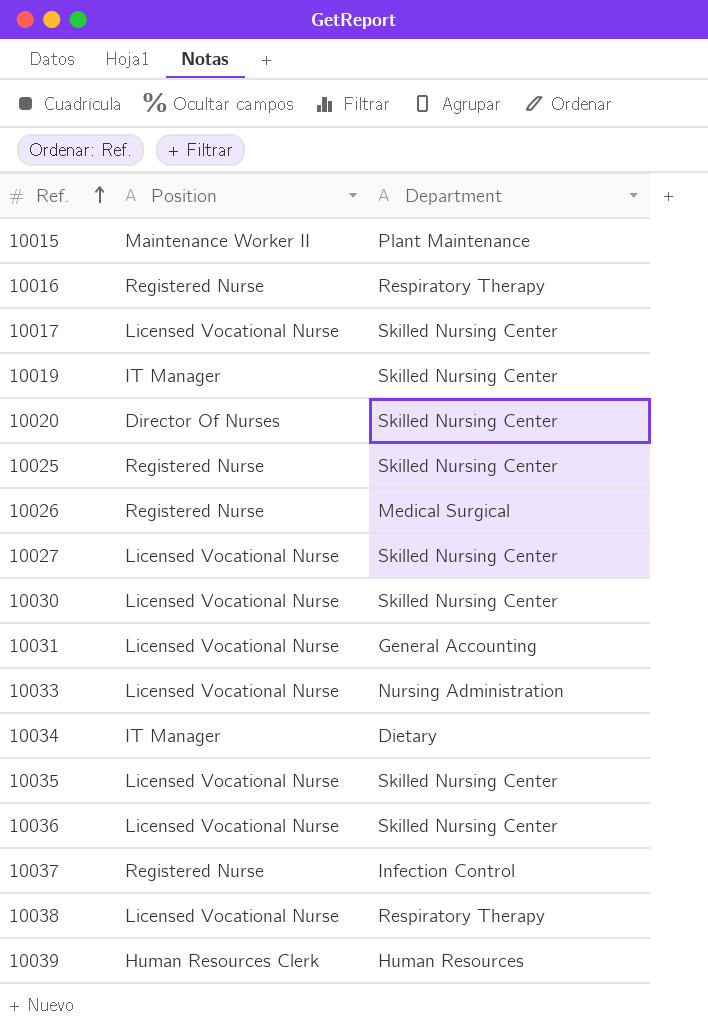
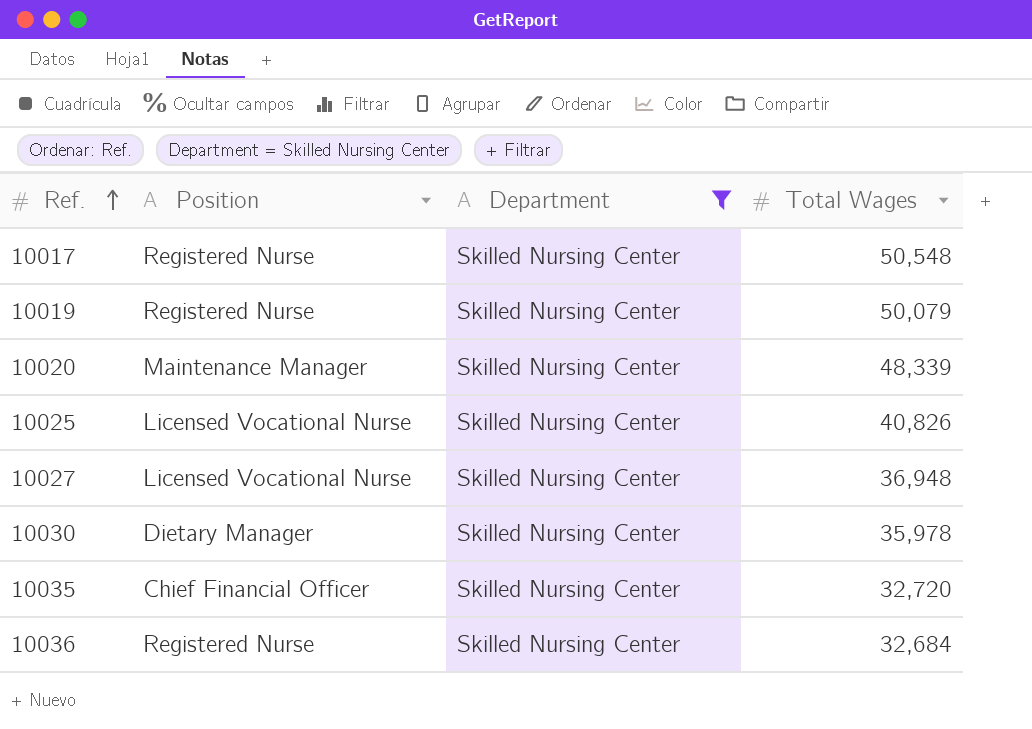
filter: none -> Department = Skilled Nursing Center
column Total Wages | position: none -> 4
10017 | Position: Licensed Vocational Nurse -> Registered Nurse
10019 | Position: IT Manager -> Registered Nurse
10020 | Position: Director Of Nurses -> Maintenance Manager
10025 | Position: Registered Nurse -> Licensed Vocational Nurse
10030 | Position: Licensed Vocational Nurse -> Dietary Manager
10035 | Position: Licensed Vocational Nurse -> Chief Financial Officer
10036 | Position: Licensed Vocational Nurse -> Registered Nurse

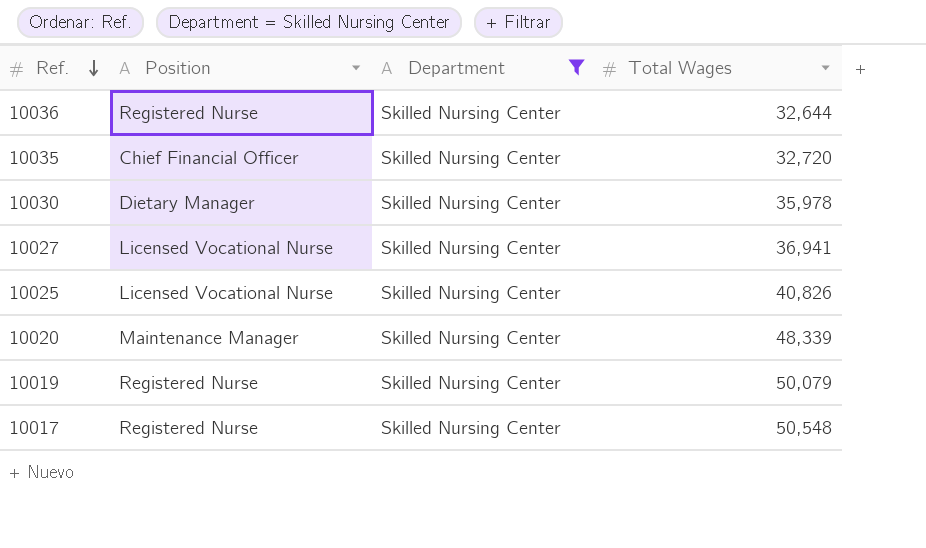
row order: Ref. ascending -> Ref. descending
10036 | Total Wages: 32,684 -> 32,644
10027 | Total Wages: 36,948 -> 36,941

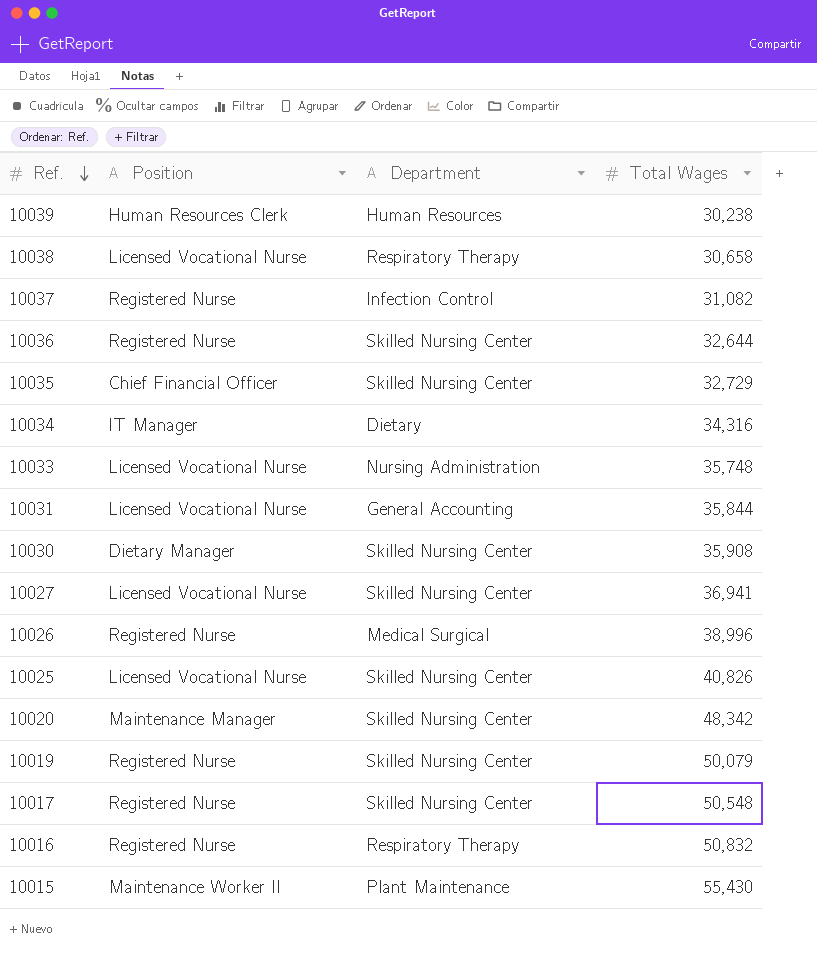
filter: Department = Skilled Nursing Center -> none
10035 | Total Wages: 32,720 -> 32,729
10030 | Total Wages: 35,978 -> 35,908
10020 | Total Wages: 48,339 -> 48,342

